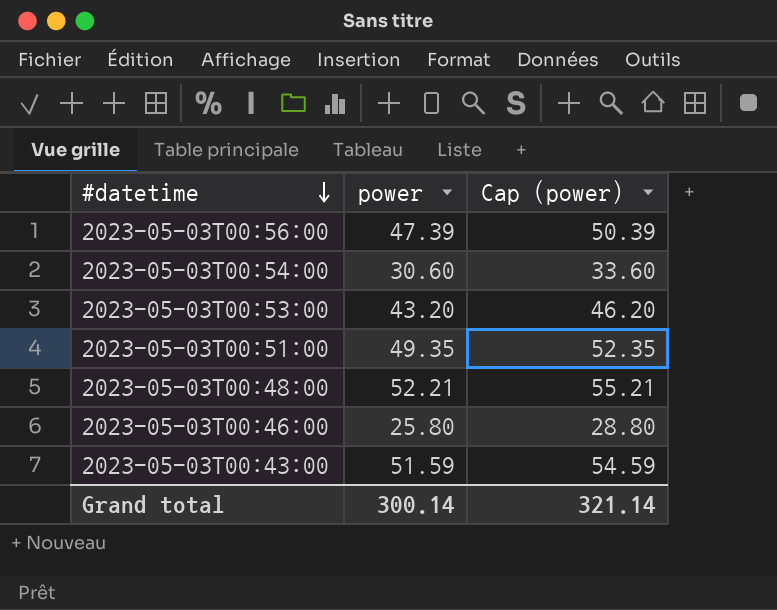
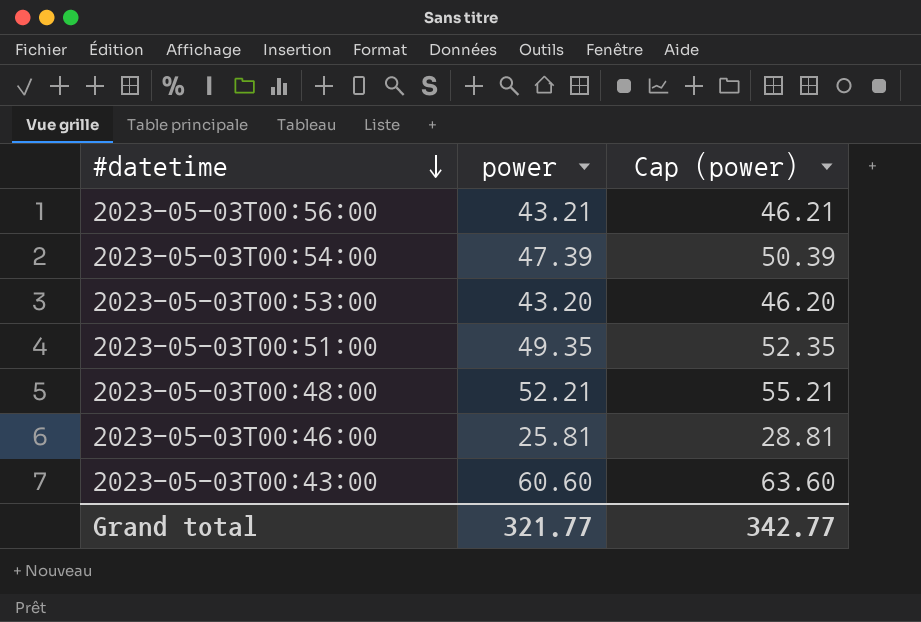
2023-05-03T00:56:00 | power: 47.39 -> 43.21
2023-05-03T00:56:00 | Cap (power): 50.39 -> 46.21
2023-05-03T00:54:00 | power: 30.60 -> 47.39
2023-05-03T00:54:00 | Cap (power): 33.60 -> 50.39
2023-05-03T00:46:00 | power: 25.80 -> 25.81
2023-05-03T00:46:00 | Cap (power): 28.80 -> 28.81
2023-05-03T00:43:00 | power: 51.59 -> 60.60
2023-05-03T00:43:00 | Cap (power): 54.59 -> 63.60
Grand total | power: 300.14 -> 321.77
Grand total | Cap (power): 321.14 -> 342.77

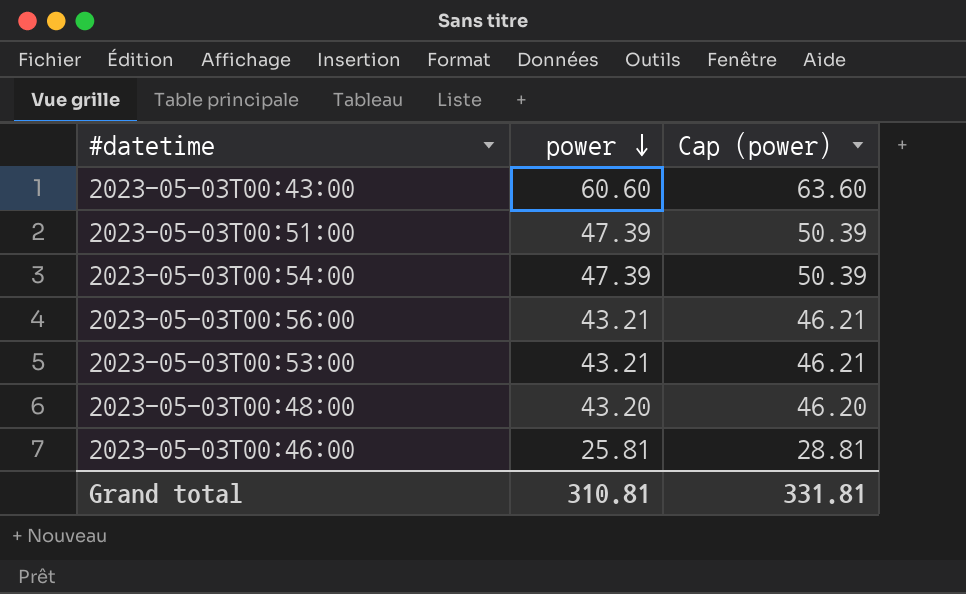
row order: #datetime descending -> power descending
2023-05-03T00:51:00 | power: 49.35 -> 47.39
2023-05-03T00:51:00 | Cap (power): 52.35 -> 50.39
2023-05-03T00:53:00 | power: 43.20 -> 43.21
2023-05-03T00:53:00 | Cap (power): 46.20 -> 46.21
2023-05-03T00:48:00 | power: 52.21 -> 43.20
2023-05-03T00:48:00 | Cap (power): 55.21 -> 46.20
Grand total | power: 321.77 -> 310.81
Grand total | Cap (power): 342.77 -> 331.81

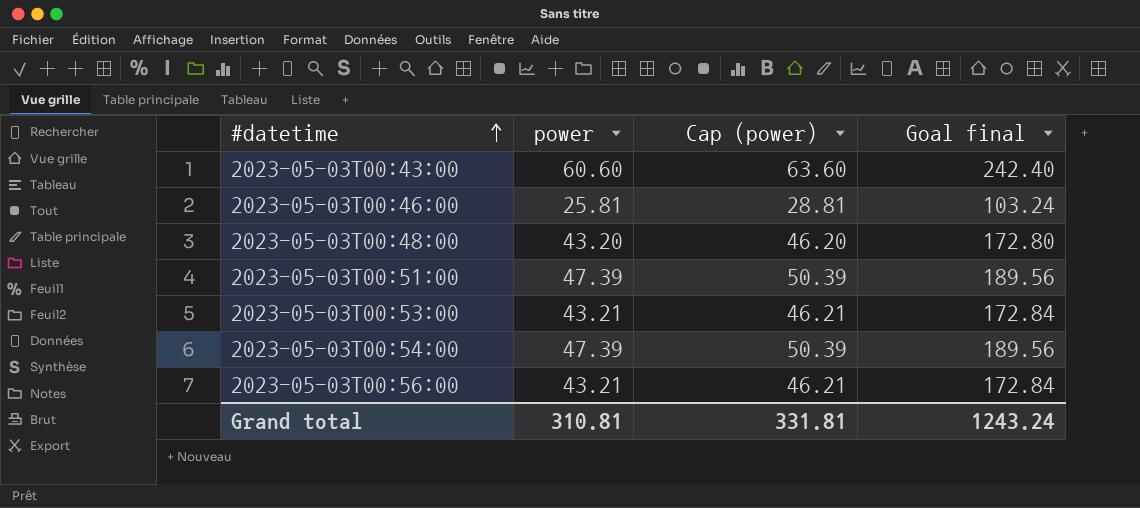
row order: power descending -> #datetime ascending
column Goal final | formula: none -> [power] * 4

